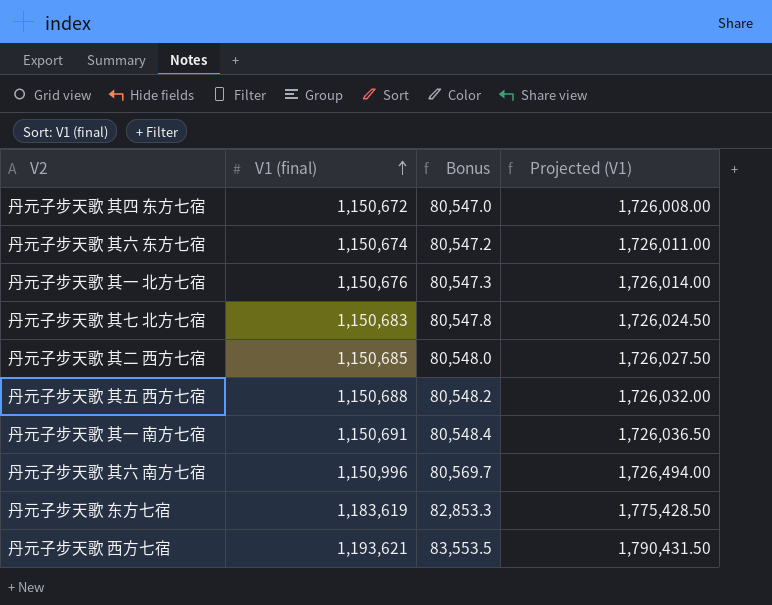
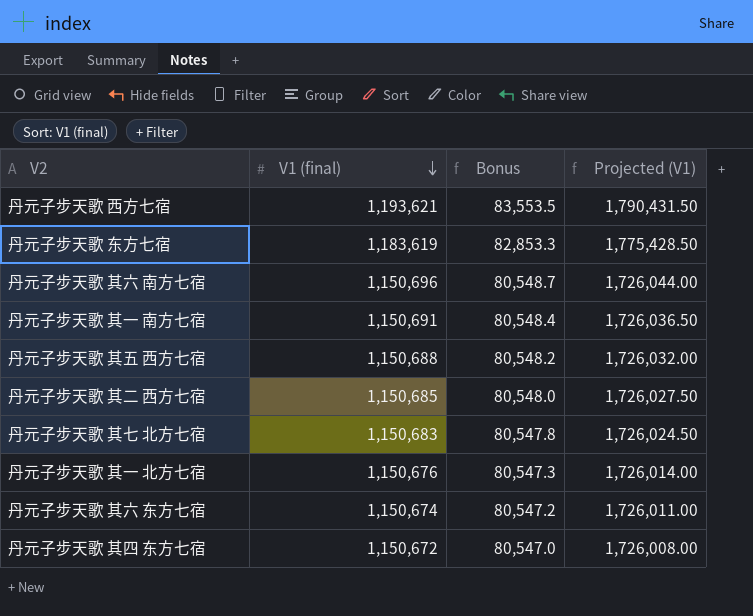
row order: V1 (final) ascending -> V1 (final) descending
丹元子步天歌 其六 南方七宿 | V1 (final): 1,150,996 -> 1,150,696
丹元子步天歌 其六 南方七宿 | Bonus: 80,569.7 -> 80,548.7
丹元子步天歌 其六 南方七宿 | Projected (V1): 1,726,494.00 -> 1,726,044.00

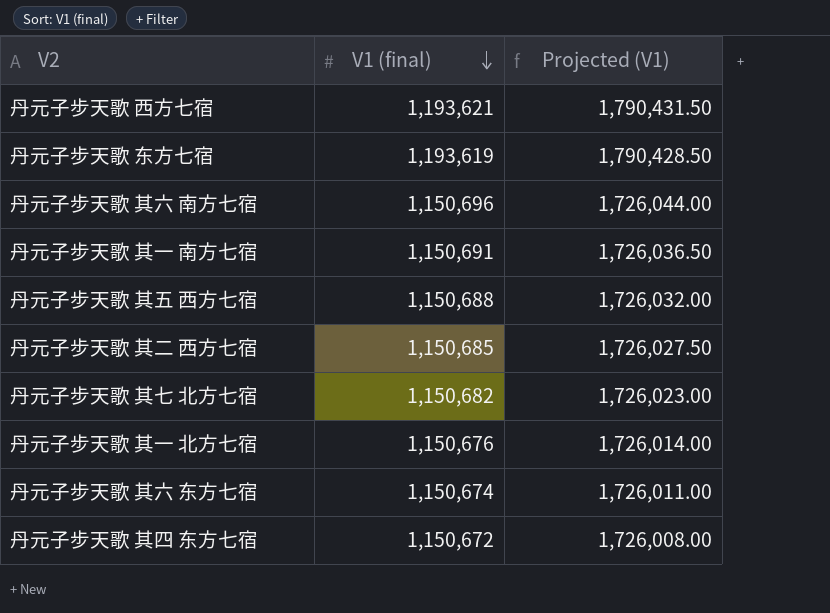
column Bonus | formula: [V1 (final)] * 0.07 -> none
丹元子步天歌 东方七宿 | V1 (final): 1,183,619 -> 1,193,619
丹元子步天歌 东方七宿 | Projected (V1): 1,775,428.50 -> 1,790,428.50
丹元子步天歌 其七 北方七宿 | V1 (final): 1,150,683 -> 1,150,682
丹元子步天歌 其七 北方七宿 | Projected (V1): 1,726,024.50 -> 1,726,023.00

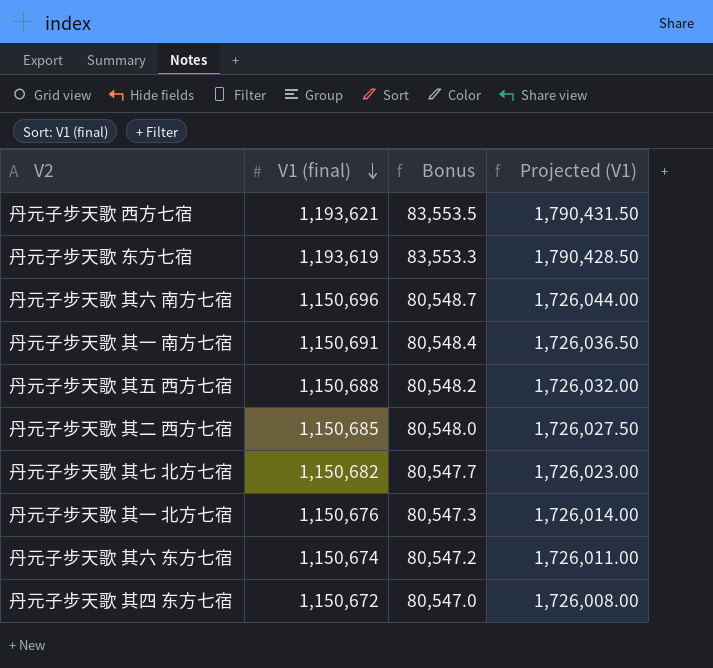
column Bonus | formula: none -> [V1 (final)] * 0.07

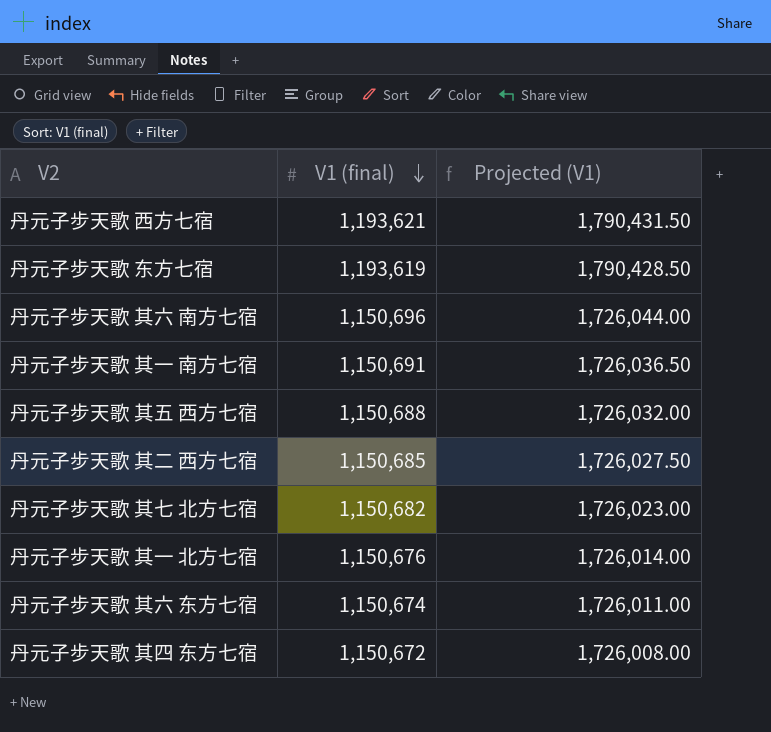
column Bonus | formula: [V1 (final)] * 0.07 -> none

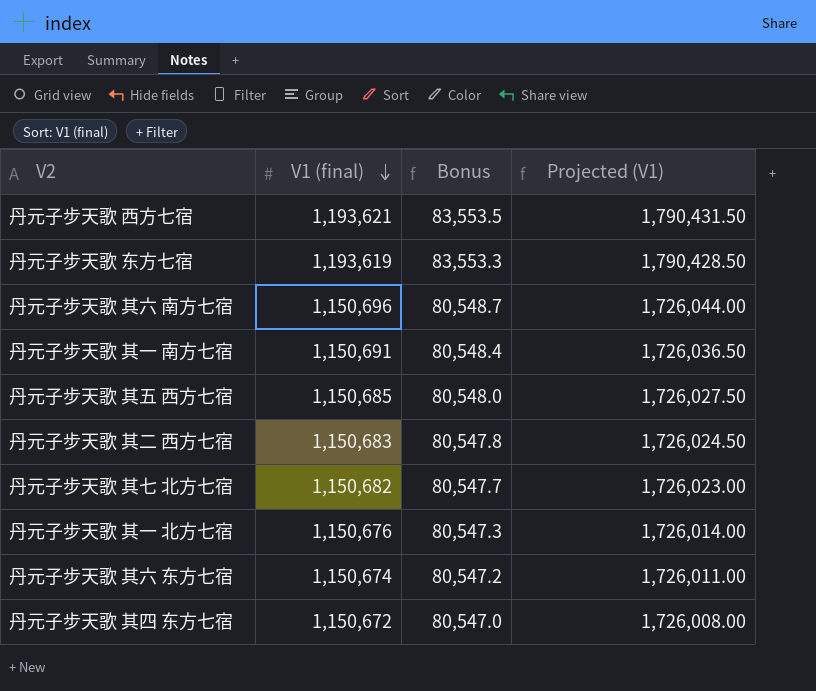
column Bonus | formula: none -> [V1 (final)] * 0.07
丹元子步天歌 其五 西方七宿 | V1 (final): 1,150,688 -> 1,150,685
丹元子步天歌 其五 西方七宿 | Projected (V1): 1,726,032.00 -> 1,726,027.50
丹元子步天歌 其二 西方七宿 | V1 (final): 1,150,685 -> 1,150,683
丹元子步天歌 其二 西方七宿 | Projected (V1): 1,726,027.50 -> 1,726,024.50

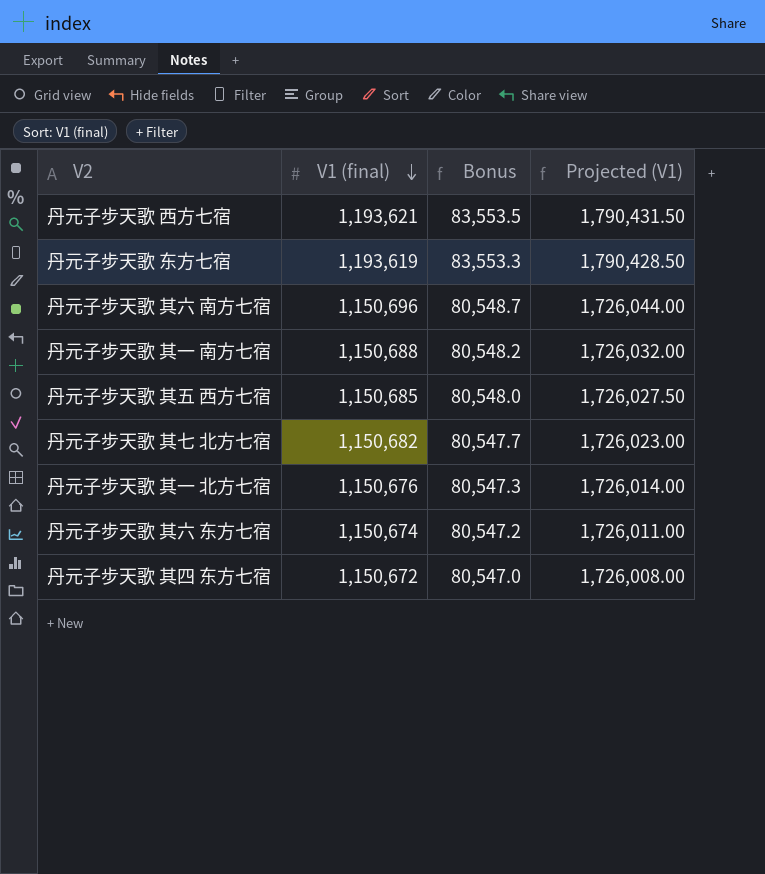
row 丹元子步天歌 其二 西方七宿: 1,150,683 | 80,547.8 | 1,726,024.50 -> none
丹元子步天歌 其一 南方七宿 | V1 (final): 1,150,691 -> 1,150,688
丹元子步天歌 其一 南方七宿 | Bonus: 80,548.4 -> 80,548.2
丹元子步天歌 其一 南方七宿 | Projected (V1): 1,726,036.50 -> 1,726,032.00

